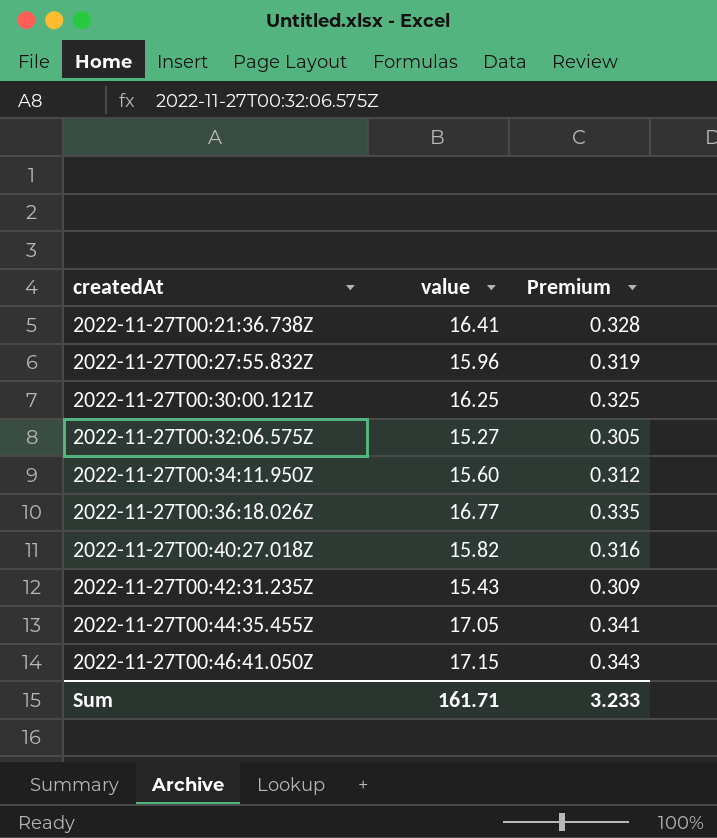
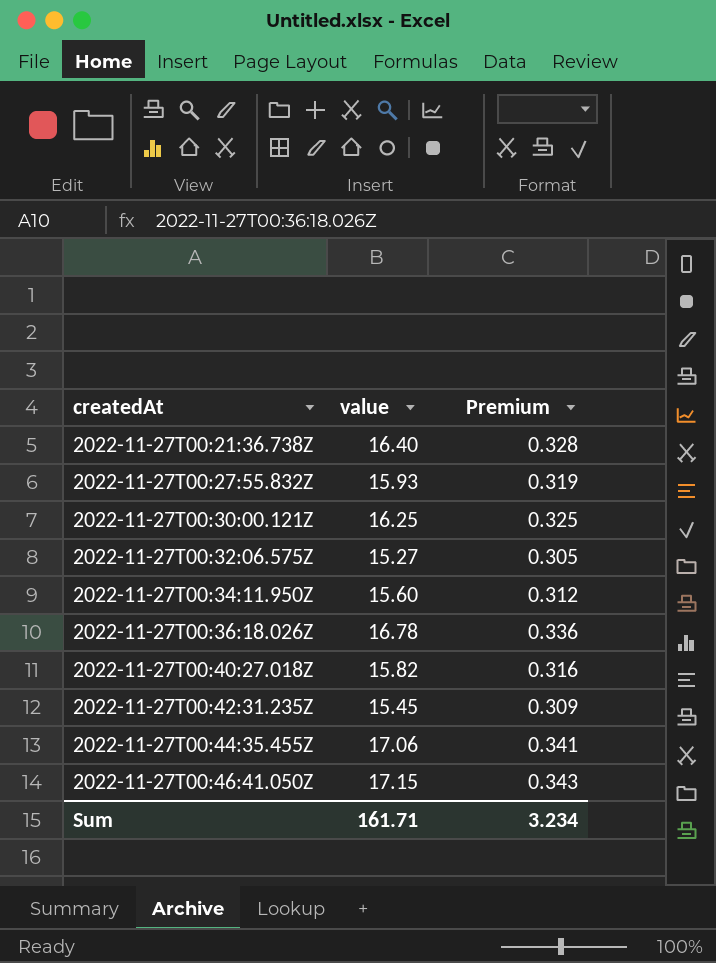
2022-11-27T00:21:36.738Z | value: 16.41 -> 16.40
2022-11-27T00:27:55.832Z | value: 15.96 -> 15.93
2022-11-27T00:36:18.026Z | value: 16.77 -> 16.78
2022-11-27T00:36:18.026Z | Premium: 0.335 -> 0.336
2022-11-27T00:42:31.235Z | value: 15.43 -> 15.45
2022-11-27T00:44:35.455Z | value: 17.05 -> 17.06
Sum | Premium: 3.233 -> 3.234

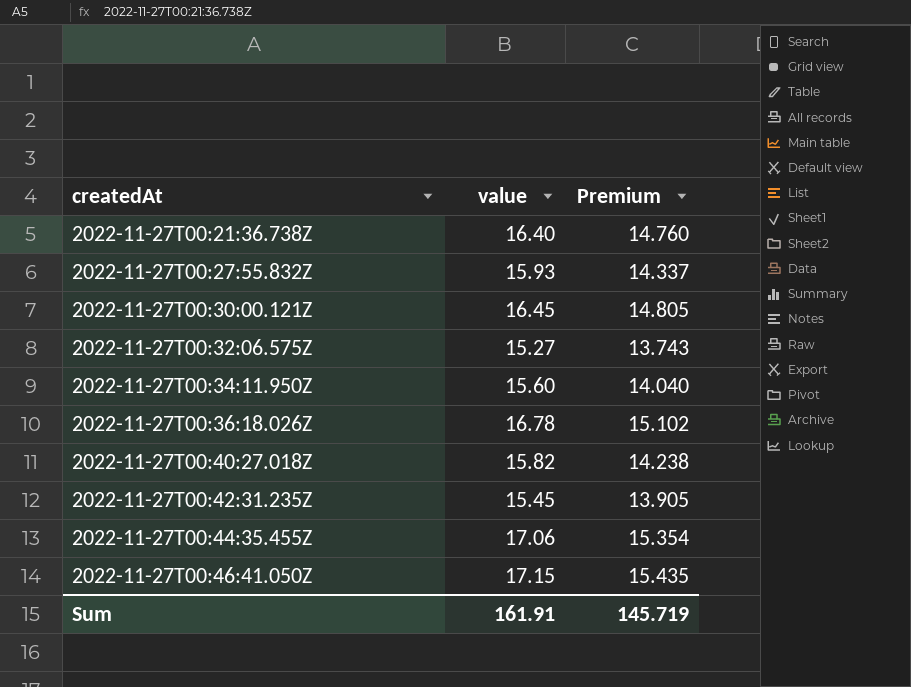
column Premium | formula: [value] * 0.02 -> [value] * 0.9
2022-11-27T00:30:00.121Z | value: 16.25 -> 16.45
Sum | value: 161.71 -> 161.91
Sum | Premium: 3.234 -> 145.719

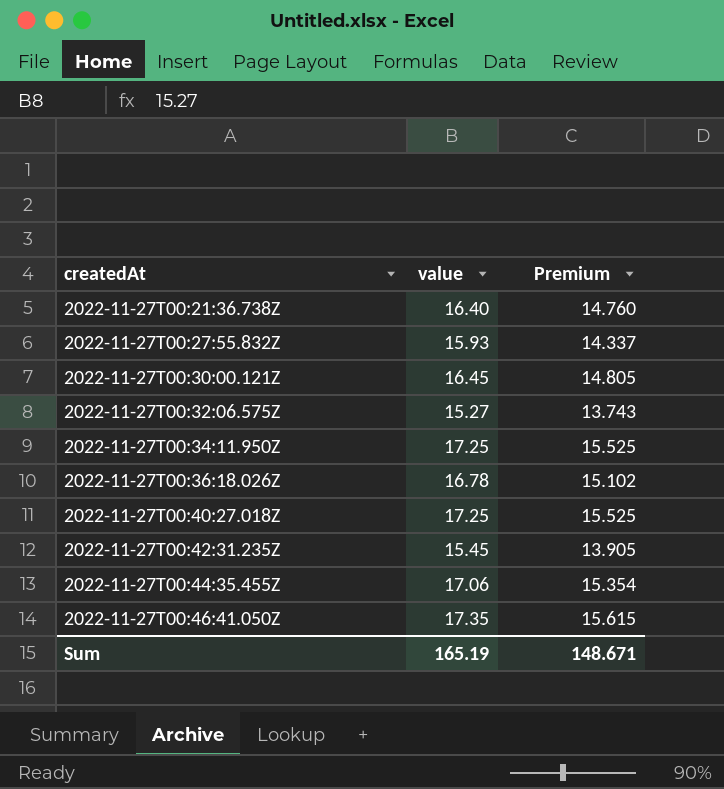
2022-11-27T00:34:11.950Z | value: 15.60 -> 17.25
2022-11-27T00:34:11.950Z | Premium: 14.040 -> 15.525
2022-11-27T00:40:27.018Z | value: 15.82 -> 17.25
2022-11-27T00:40:27.018Z | Premium: 14.238 -> 15.525
2022-11-27T00:46:41.050Z | value: 17.15 -> 17.35
2022-11-27T00:46:41.050Z | Premium: 15.435 -> 15.615
Sum | value: 161.91 -> 165.19
Sum | Premium: 145.719 -> 148.671

